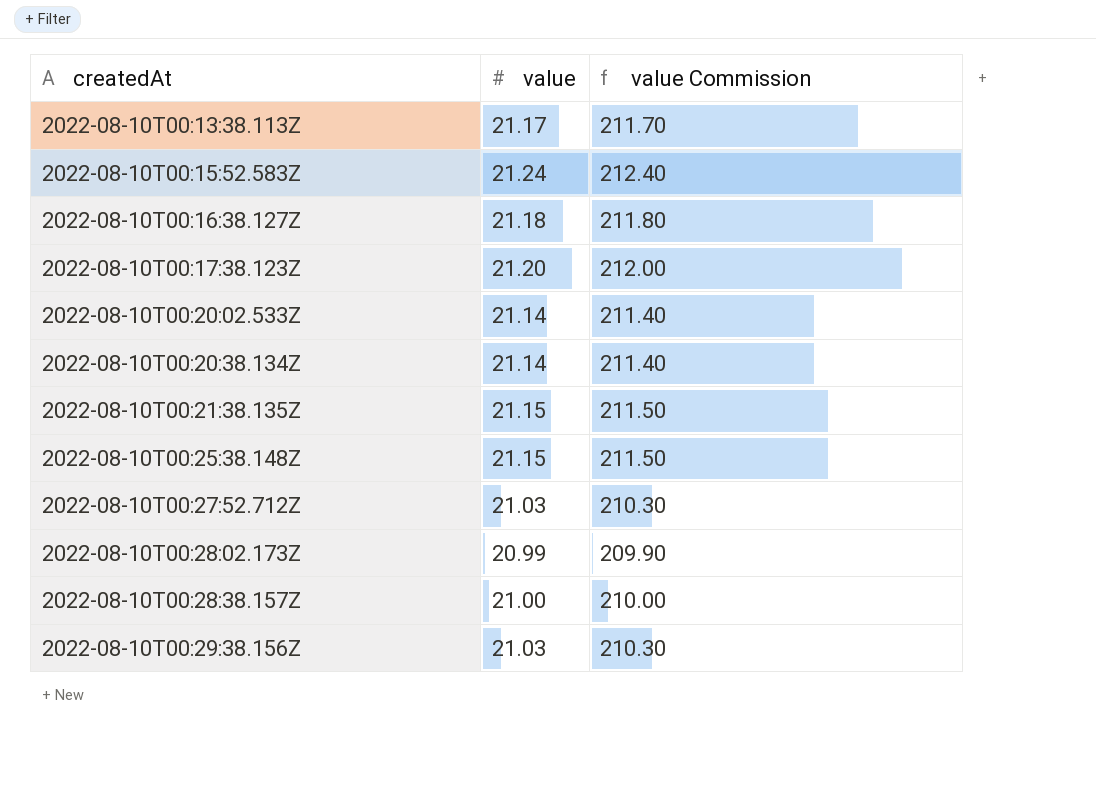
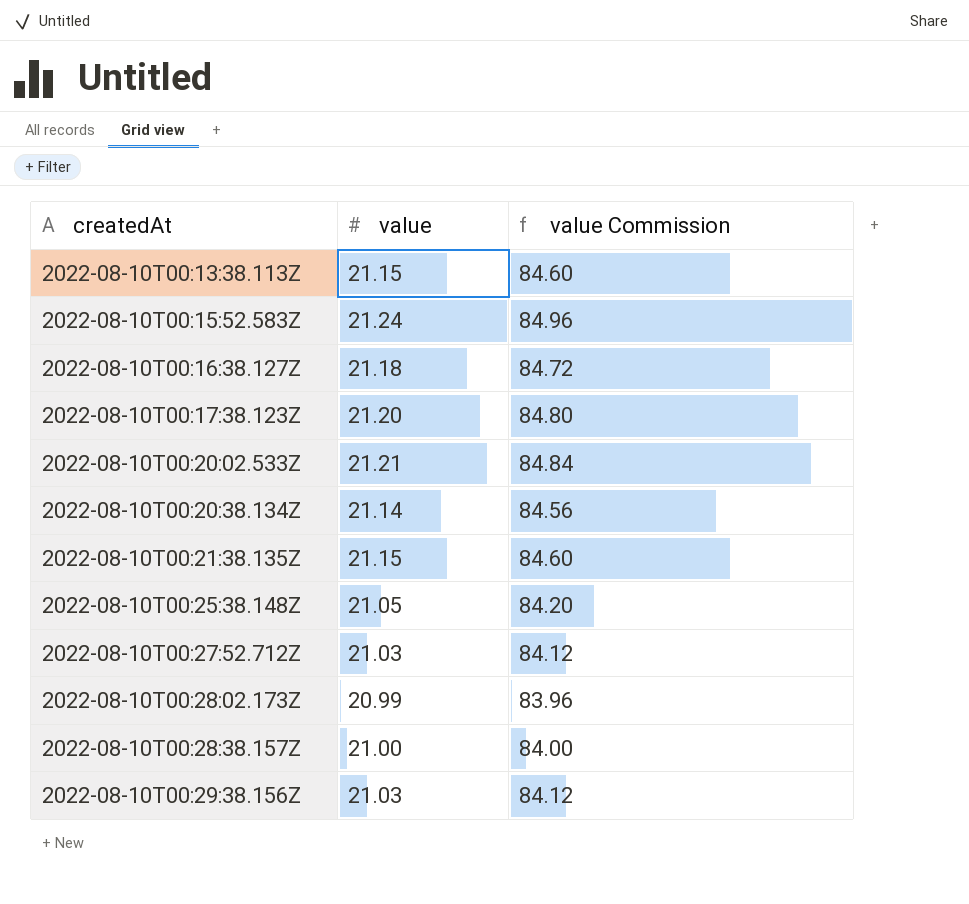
column value Commission | formula: [value] * 10 -> [value] * 4
2022-08-10T00:13:38.113Z | value: 21.17 -> 21.15
2022-08-10T00:20:02.533Z | value: 21.14 -> 21.21
2022-08-10T00:25:38.148Z | value: 21.15 -> 21.05

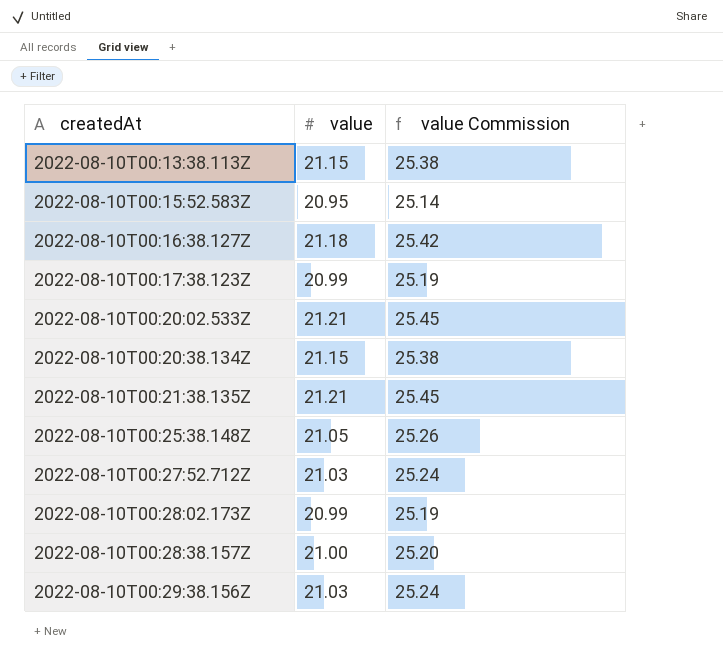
column value Commission | formula: [value] * 4 -> [value] * 1.2
2022-08-10T00:15:52.583Z | value: 21.24 -> 20.95
2022-08-10T00:17:38.123Z | value: 21.20 -> 20.99
2022-08-10T00:20:38.134Z | value: 21.14 -> 21.15
2022-08-10T00:21:38.135Z | value: 21.15 -> 21.21

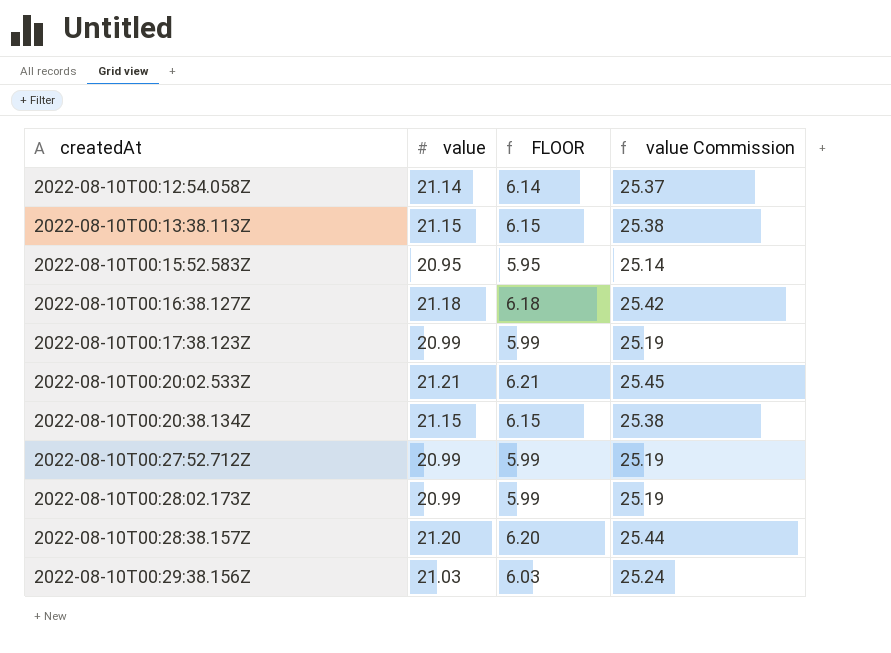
column FLOOR | formula: none -> [value] - 15
row 2022-08-10T00:21:38.135Z: 21.21 | 25.45 -> none
row 2022-08-10T00:25:38.148Z: 21.05 | 25.26 -> none
row 2022-08-10T00:12:54.058Z: none -> 21.14 | 6.14 | 25.37
2022-08-10T00:27:52.712Z | value: 21.03 -> 20.99
2022-08-10T00:27:52.712Z | value Commission: 25.24 -> 25.19
2022-08-10T00:28:38.157Z | value: 21.00 -> 21.20
2022-08-10T00:28:38.157Z | value Commission: 25.20 -> 25.44

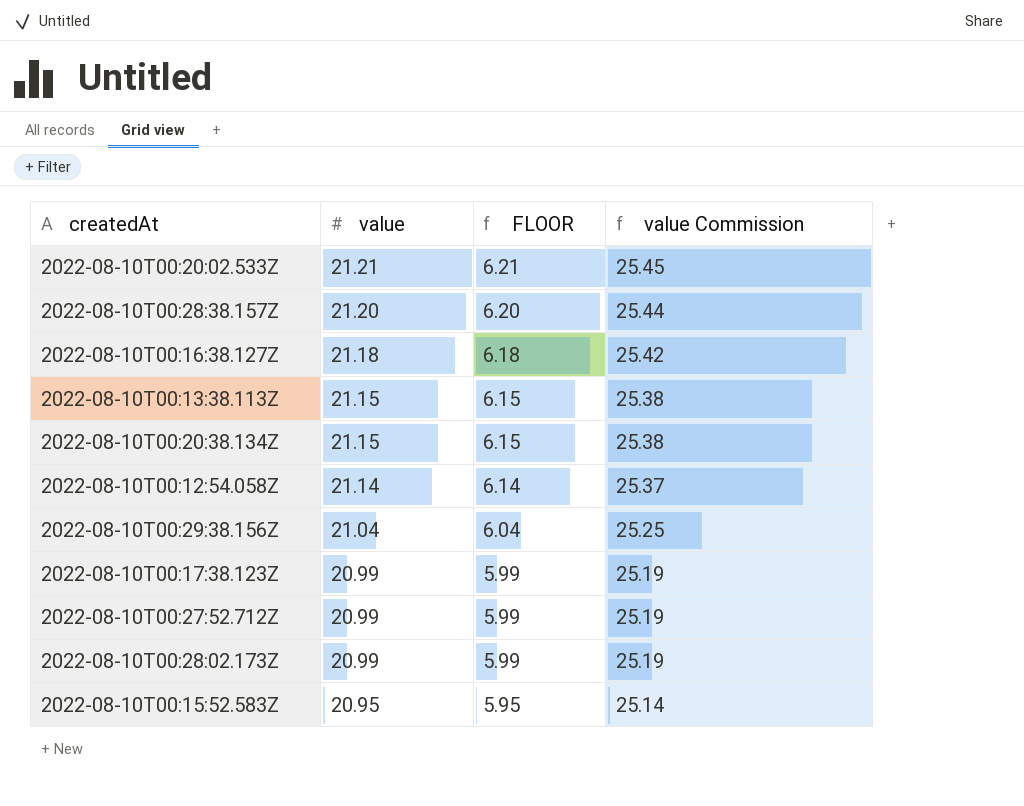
row order: createdAt ascending -> value descending
2022-08-10T00:29:38.156Z | value: 21.03 -> 21.04
2022-08-10T00:29:38.156Z | FLOOR: 6.03 -> 6.04
2022-08-10T00:29:38.156Z | value Commission: 25.24 -> 25.25

